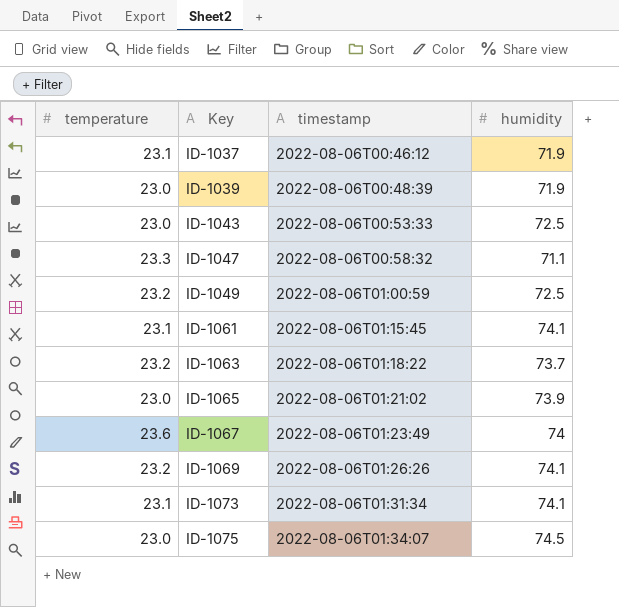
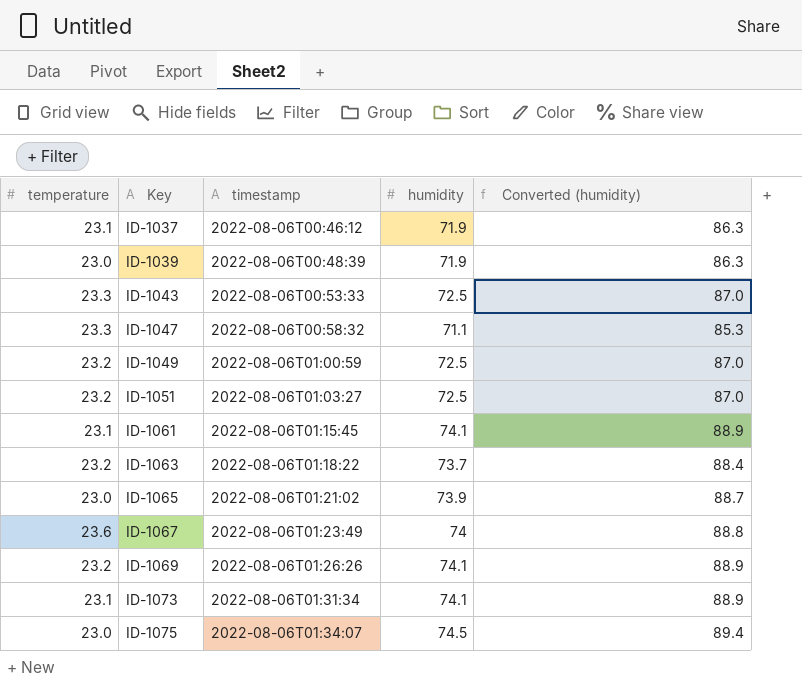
column Converted (humidity) | formula: none -> [humidity] * 1.2
ID-1043 | temperature: 23.0 -> 23.3
row ID-1051: none -> 23.2 | 2022-08-06T01:03:27 | 72.5 | 87.0

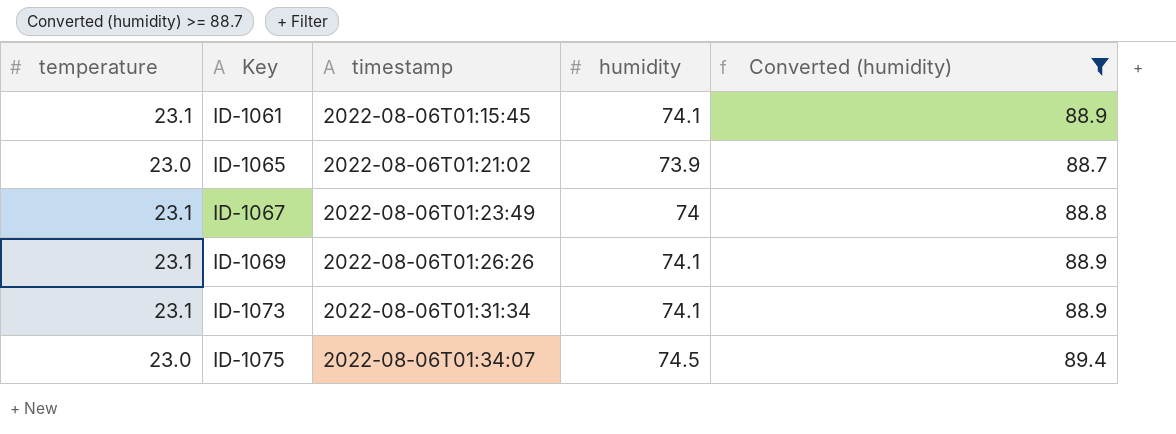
filter: none -> Converted (humidity) >= 88.7
ID-1067 | temperature: 23.6 -> 23.1
ID-1069 | temperature: 23.2 -> 23.1

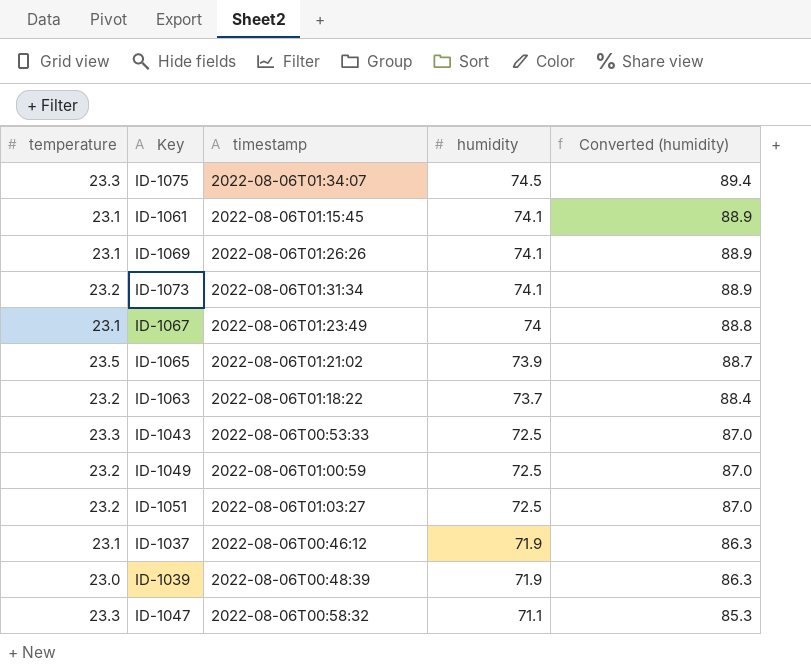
filter: Converted (humidity) >= 88.7 -> none
row order: Key ascending -> humidity descending
ID-1075 | temperature: 23.0 -> 23.3
ID-1073 | temperature: 23.1 -> 23.2
ID-1065 | temperature: 23.0 -> 23.5

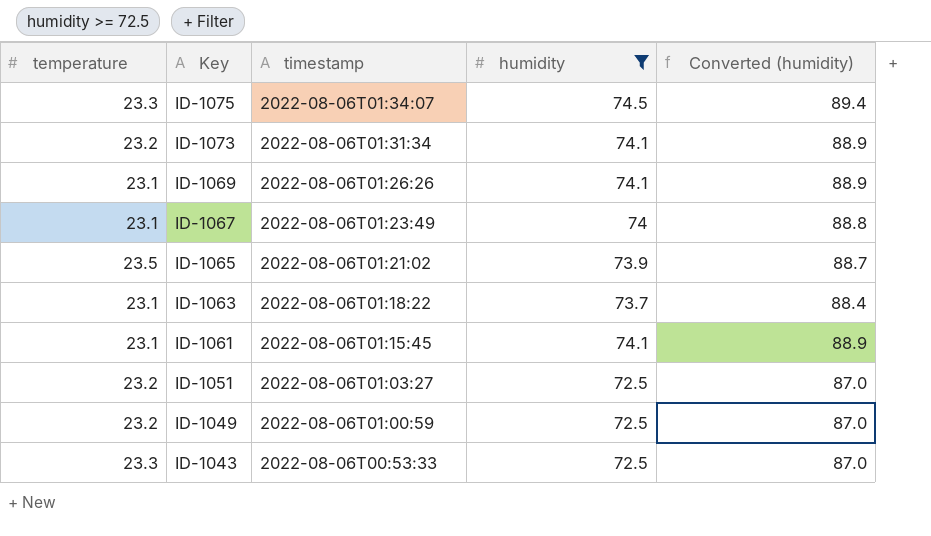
filter: none -> humidity >= 72.5
row order: humidity descending -> Key descending
ID-1063 | temperature: 23.2 -> 23.1

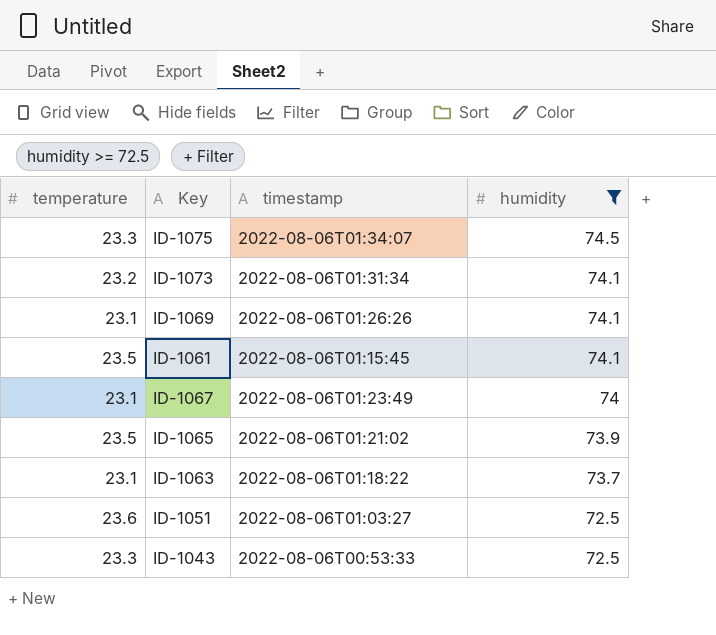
row order: Key descending -> humidity descending
column Converted (humidity) | formula: [humidity] * 1.2 -> none
row ID-1049: 23.2 | 2022-08-06T01:00:59 | 72.5 | 87.0 -> none
ID-1061 | temperature: 23.1 -> 23.5
ID-1051 | temperature: 23.2 -> 23.6

